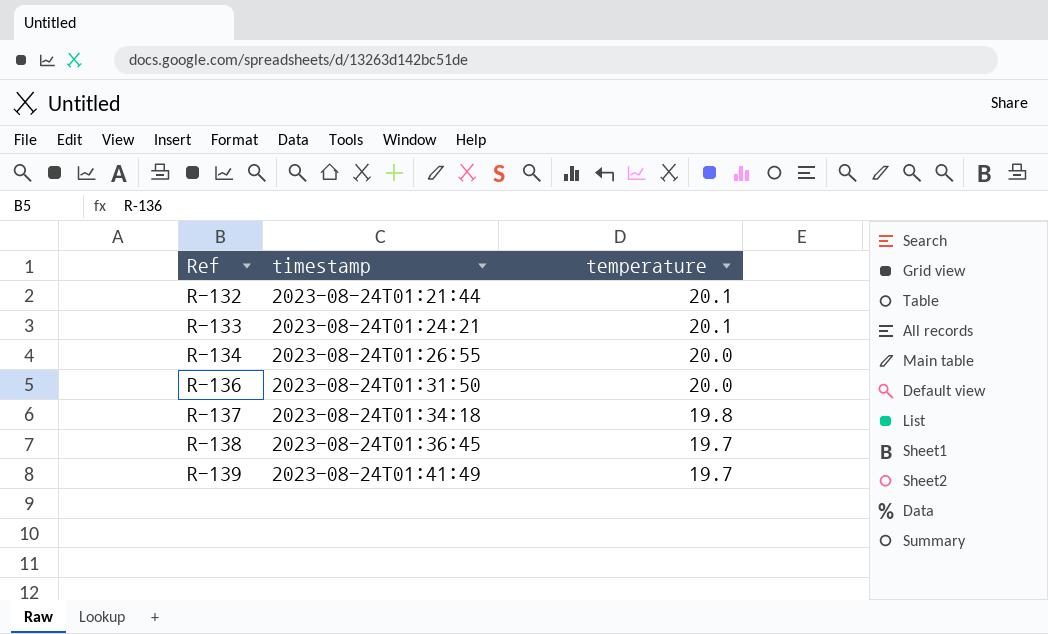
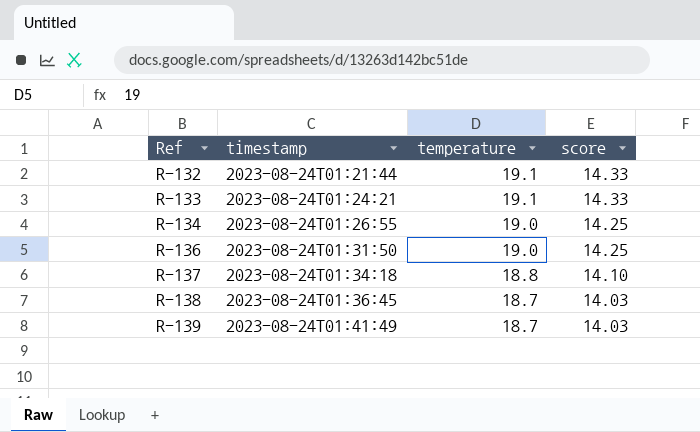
column score | formula: none -> [temperature] * 0.75
R-132 | temperature: 20.1 -> 19.1
R-133 | temperature: 20.1 -> 19.1
R-134 | temperature: 20.0 -> 19.0
R-136 | temperature: 20.0 -> 19.0
R-137 | temperature: 19.8 -> 18.8
R-138 | temperature: 19.7 -> 18.7
R-139 | temperature: 19.7 -> 18.7

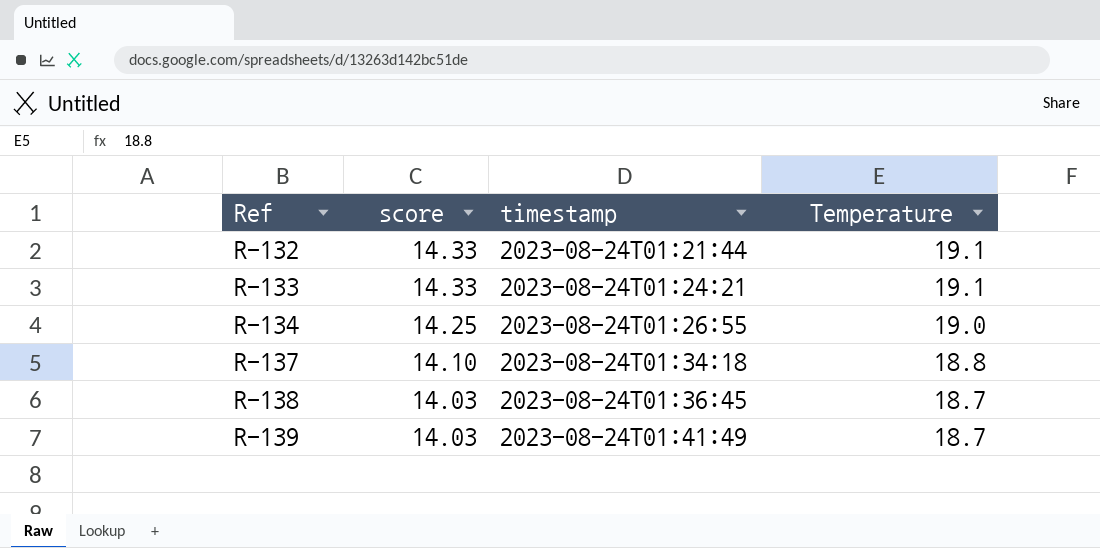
column score | position: 4 -> 2
column name: temperature -> Temperature
row R-136: 2023-08-24T01:31:50 | 19.0 | 14.25 -> none

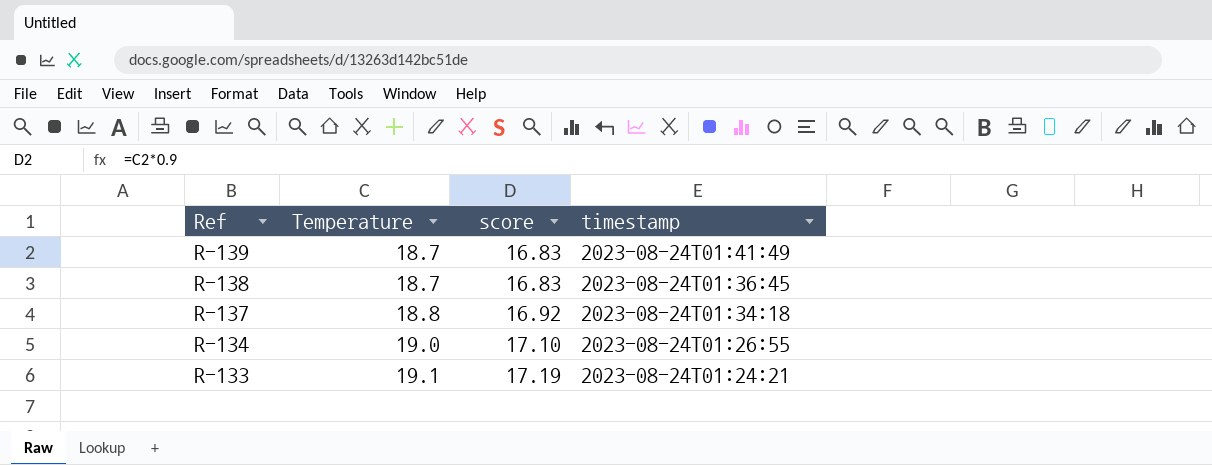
row order: Ref ascending -> Ref descending
column Temperature | position: 4 -> 2
column score | formula: [Temperature] * 0.75 -> [Temperature] * 0.9
row R-132: 14.33 | 2023-08-24T01:21:44 | 19.1 -> none

